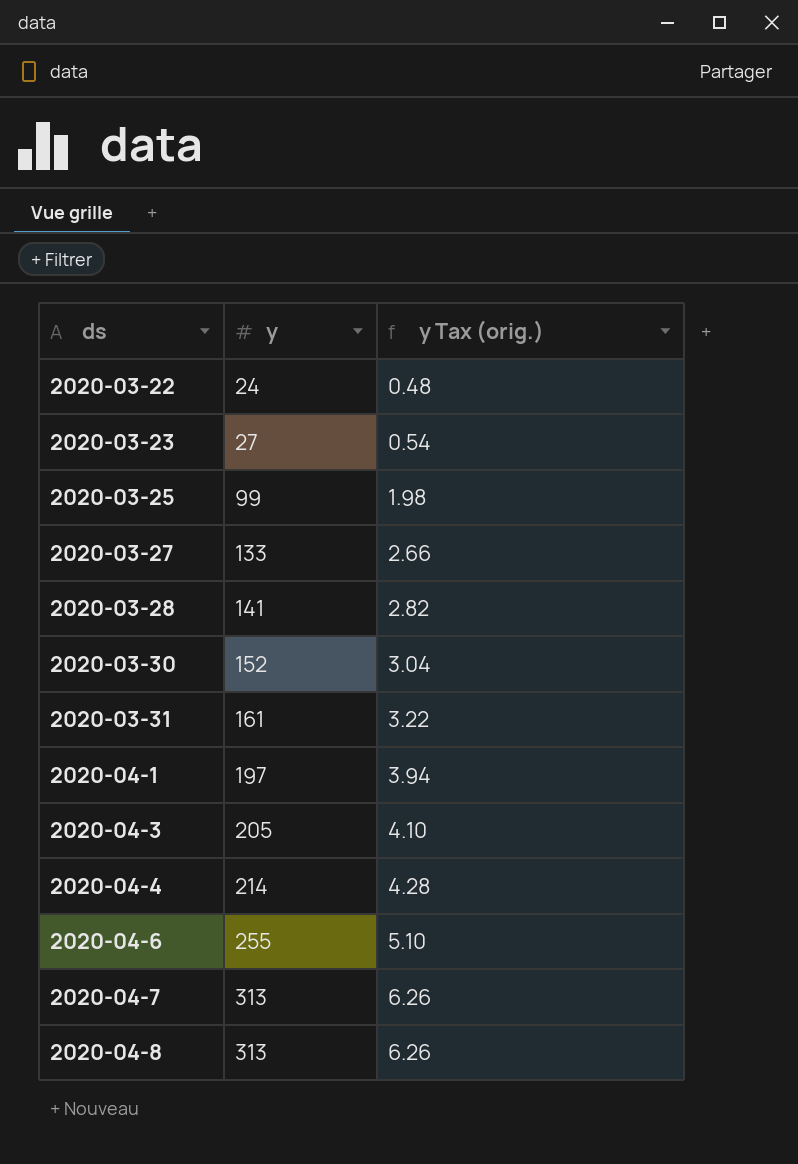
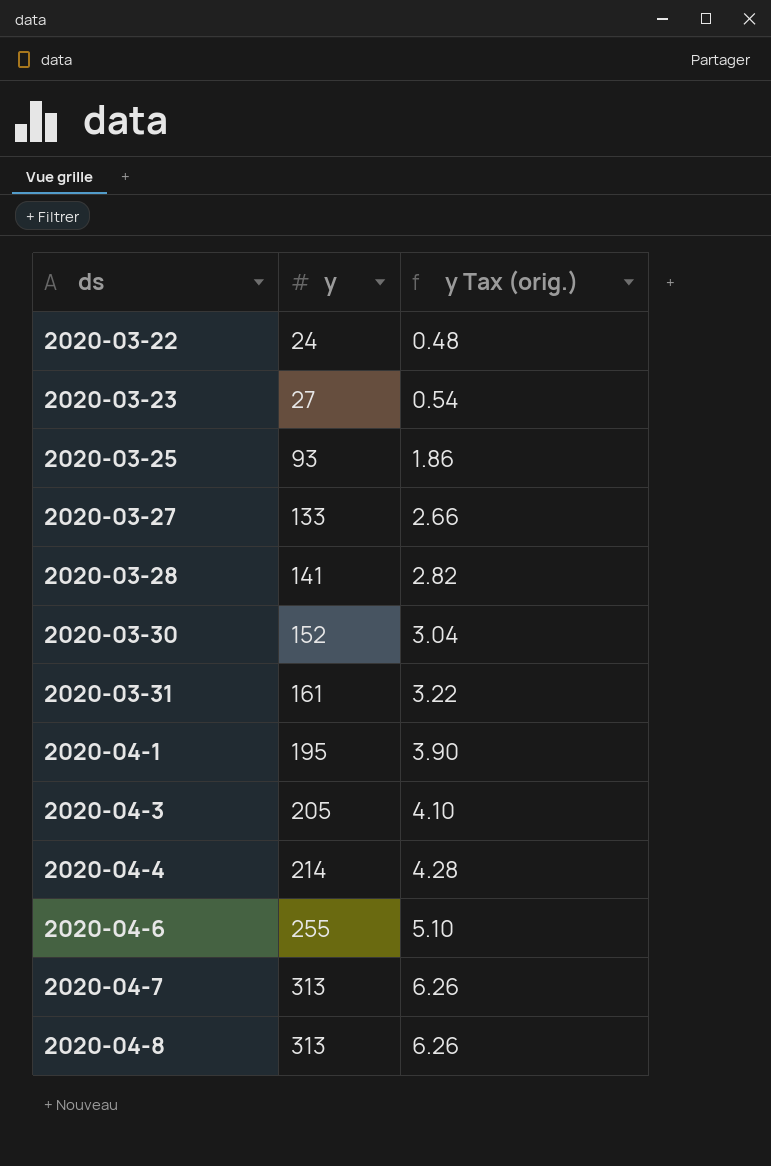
2020-03-25 | y: 99 -> 93
2020-03-25 | y Tax (orig.): 1.98 -> 1.86
2020-04-1 | y: 197 -> 195
2020-04-1 | y Tax (orig.): 3.94 -> 3.90

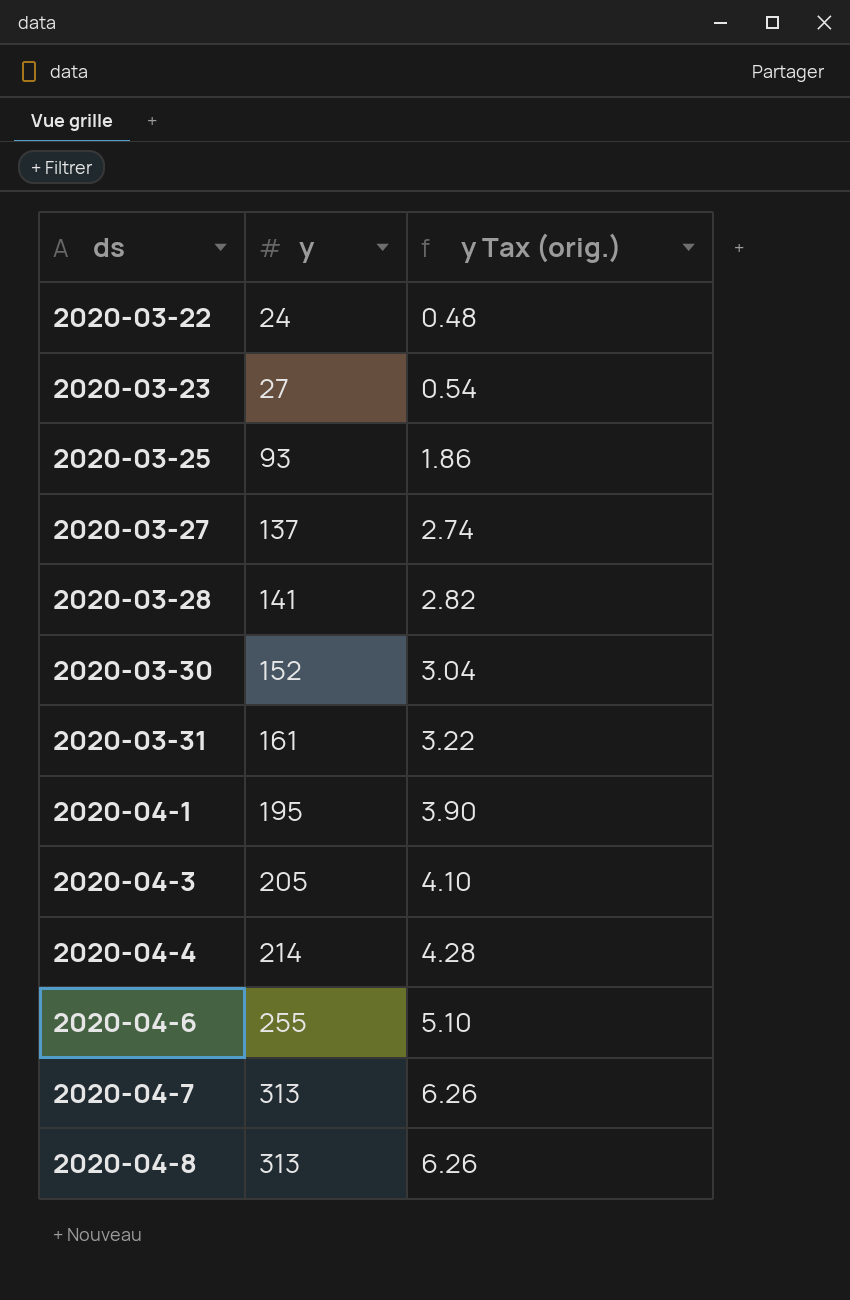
2020-03-27 | y: 133 -> 137
2020-03-27 | y Tax (orig.): 2.66 -> 2.74

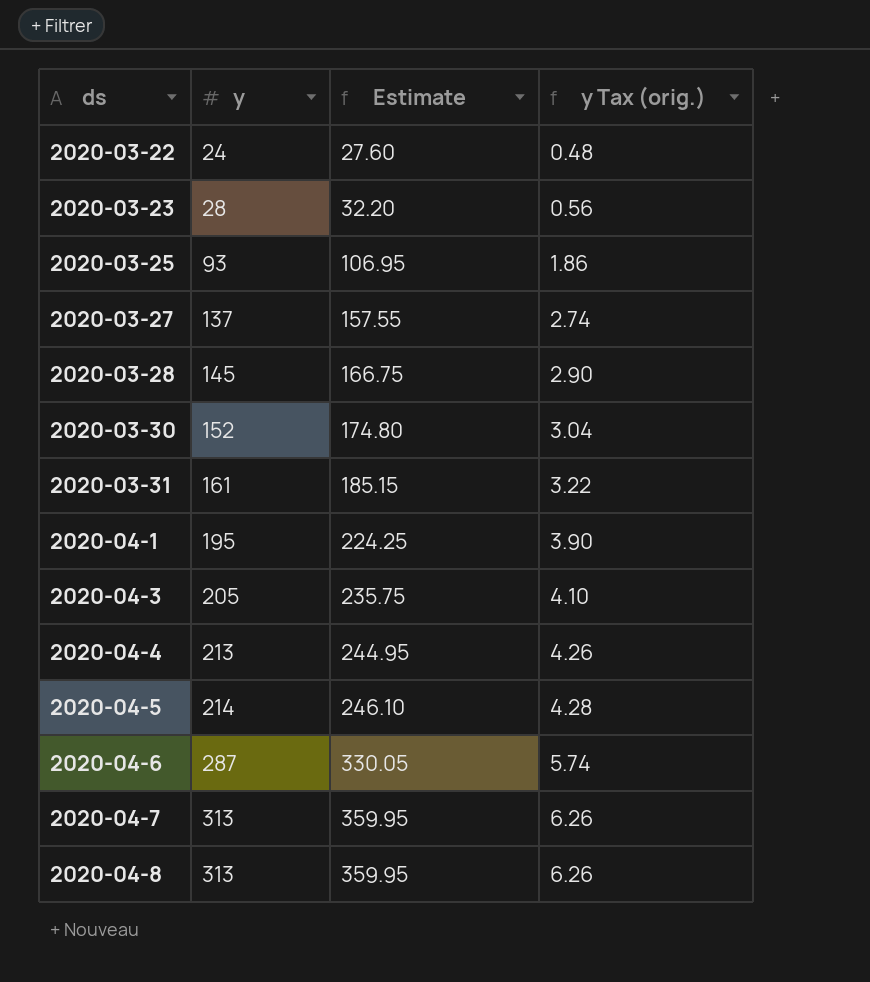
column Estimate | formula: none -> [y] * 1.15
2020-03-23 | y: 27 -> 28
2020-03-23 | y Tax (orig.): 0.54 -> 0.56
2020-03-28 | y: 141 -> 145
2020-03-28 | y Tax (orig.): 2.82 -> 2.90
2020-04-4 | y: 214 -> 213
2020-04-4 | y Tax (orig.): 4.28 -> 4.26
row 2020-04-5: none -> 214 | 246.10 | 4.28
2020-04-6 | y: 255 -> 287
2020-04-6 | y Tax (orig.): 5.10 -> 5.74

